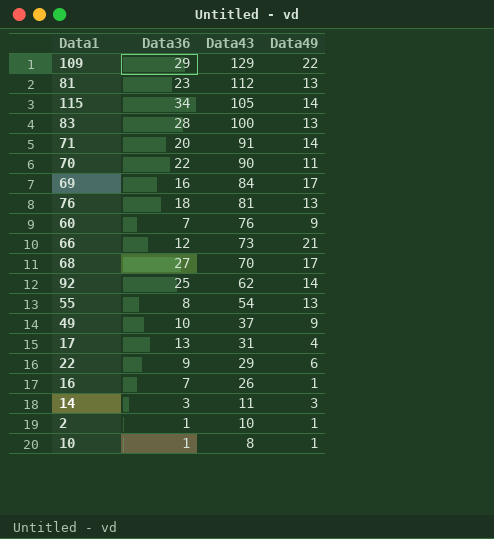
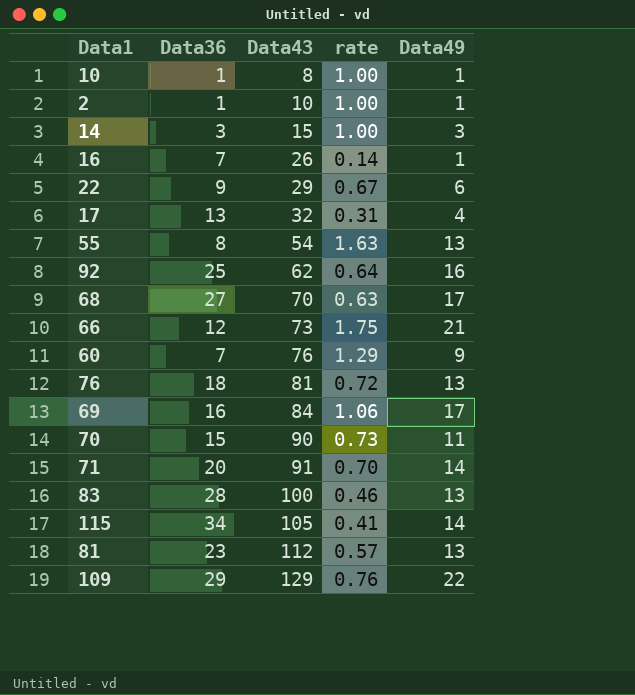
row order: Data43 descending -> Data43 ascending
column rate | formula: none -> [Data49] / [Data36]
row 49: 10 | 37 | 9 -> none
14 | Data43: 11 -> 15
17 | Data43: 31 -> 32
92 | Data49: 14 -> 16
70 | Data36: 22 -> 15

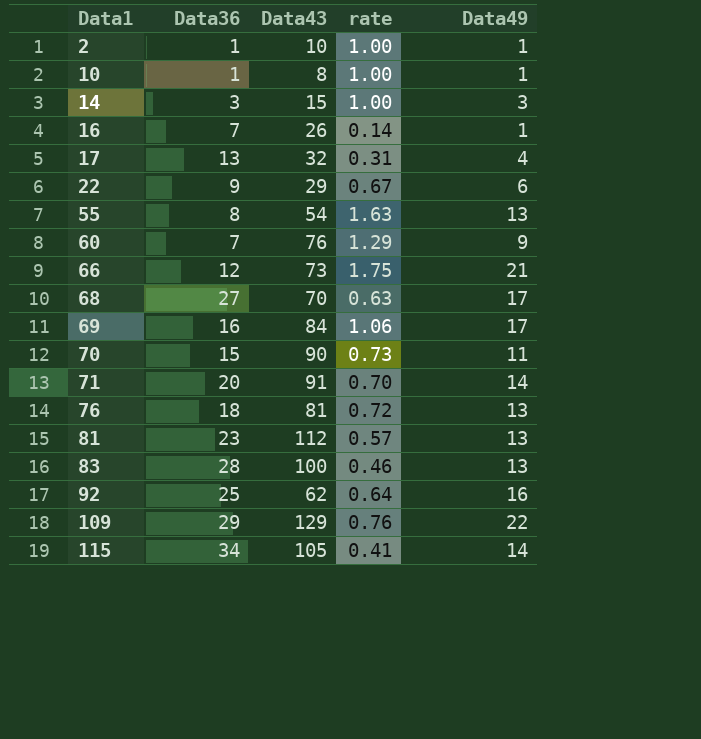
row order: Data43 ascending -> Data1 ascending

